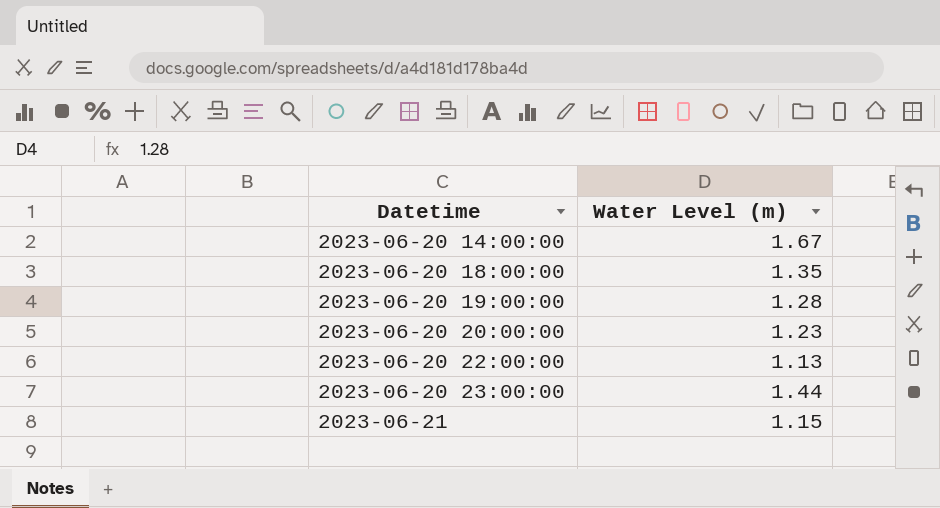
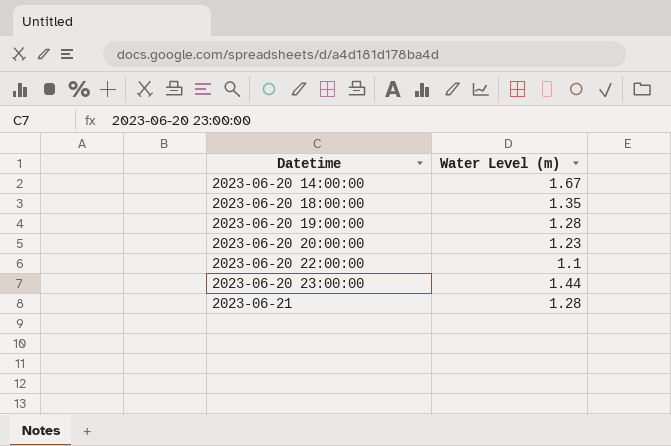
2023-06-20 22:00:00 | Water Level (m): 1.13 -> 1.1
2023-06-21 | Water Level (m): 1.15 -> 1.28

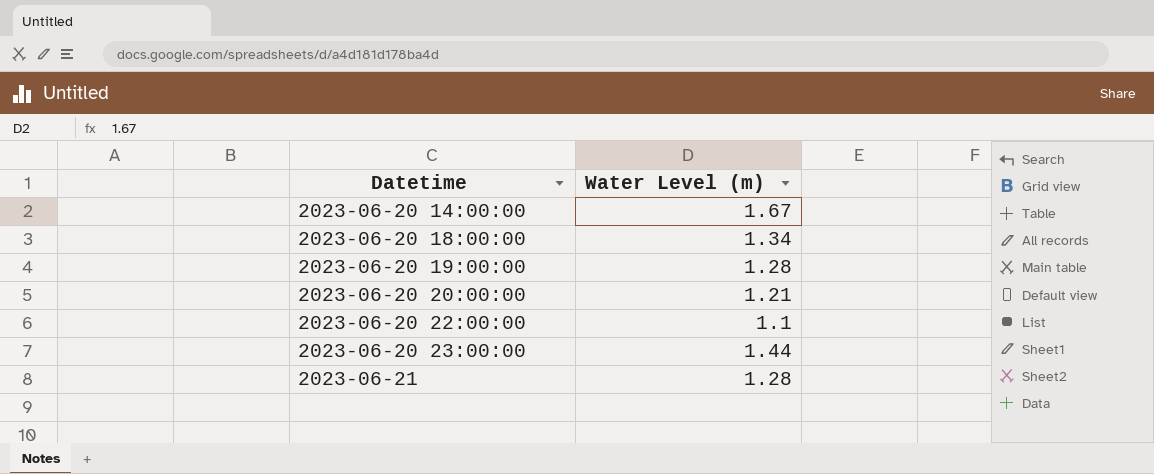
2023-06-20 18:00:00 | Water Level (m): 1.35 -> 1.34
2023-06-20 20:00:00 | Water Level (m): 1.23 -> 1.21

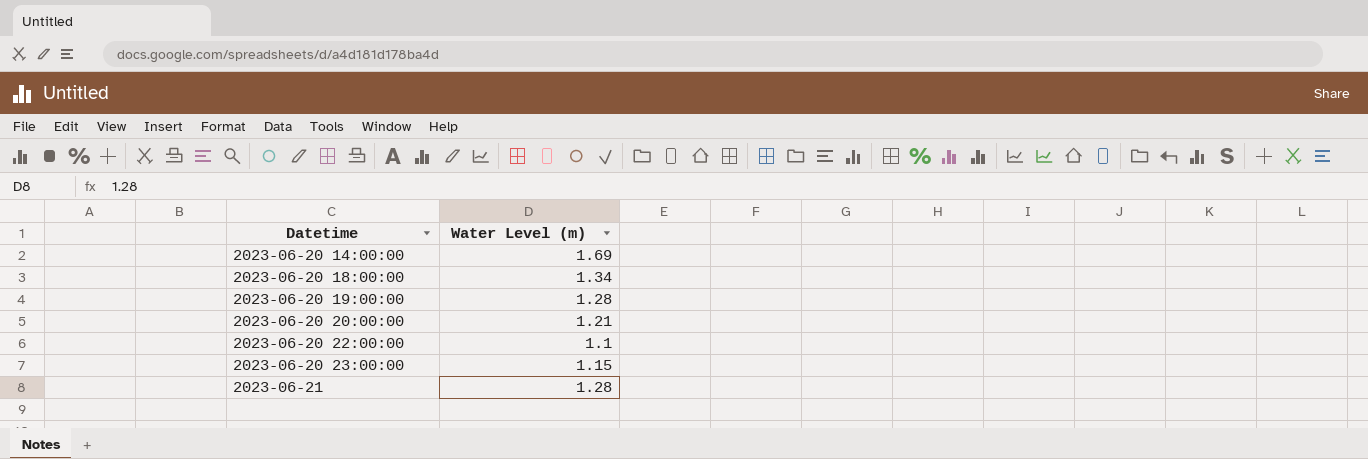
2023-06-20 14:00:00 | Water Level (m): 1.67 -> 1.69
2023-06-20 23:00:00 | Water Level (m): 1.44 -> 1.15

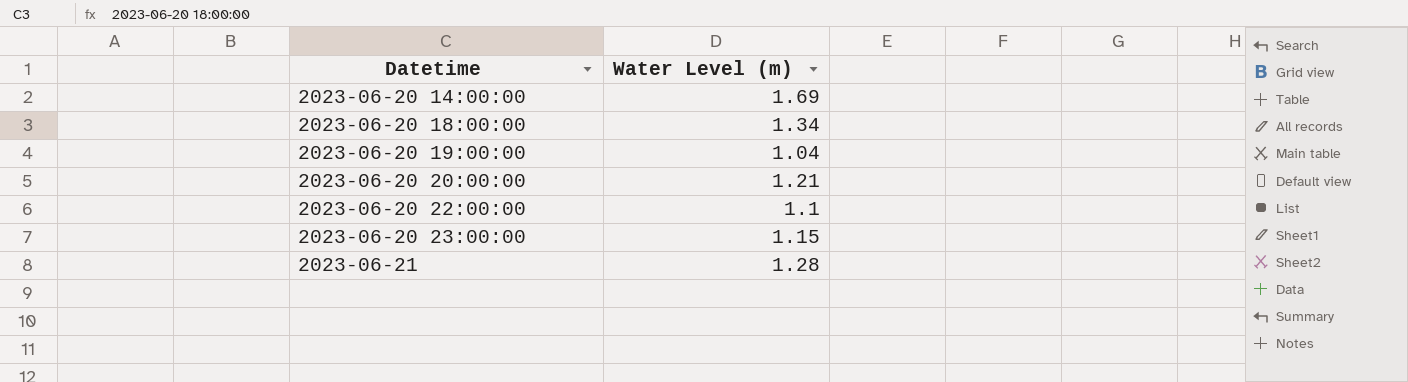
2023-06-20 19:00:00 | Water Level (m): 1.28 -> 1.04

